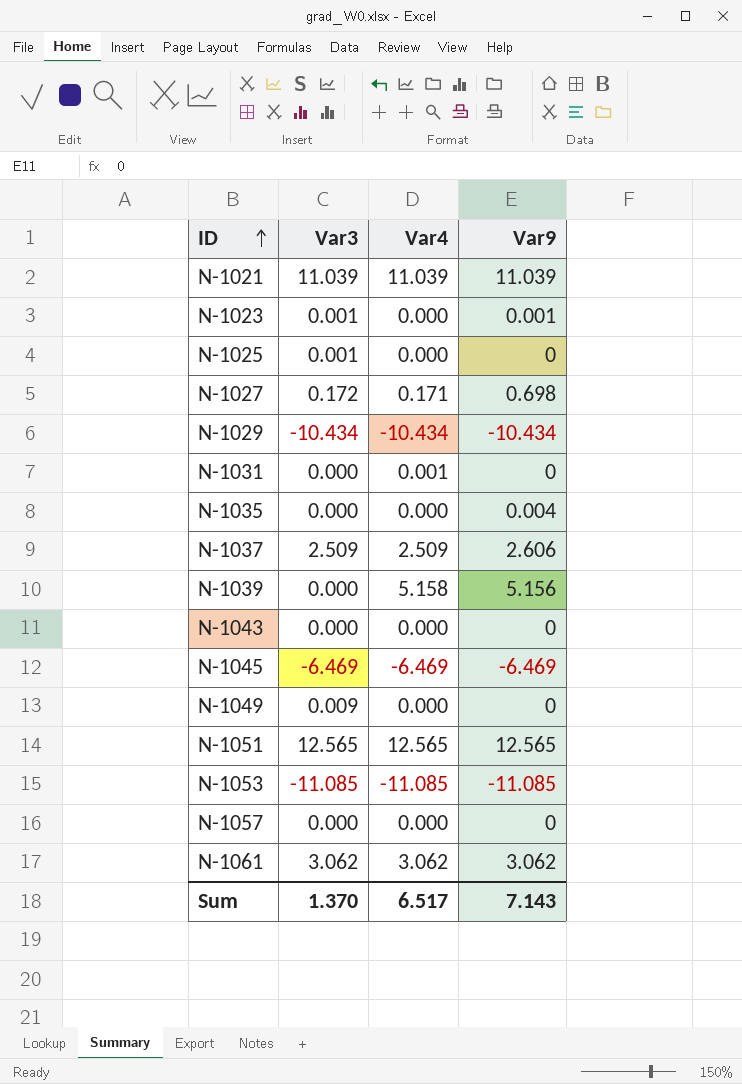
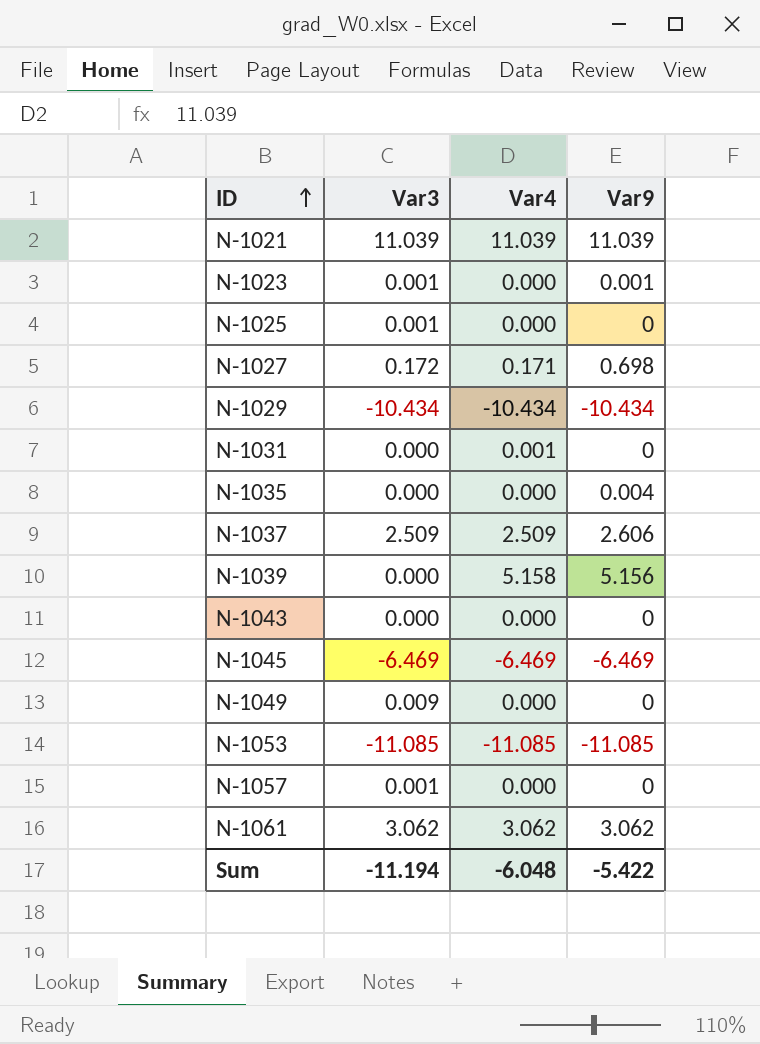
row N-1051: 12.565 | 12.565 | 12.565 -> none
N-1057 | Var3: 0.000 -> 0.001
Sum | Var3: 1.370 -> -11.194
Sum | Var4: 6.517 -> -6.048
Sum | Var9: 7.143 -> -5.422

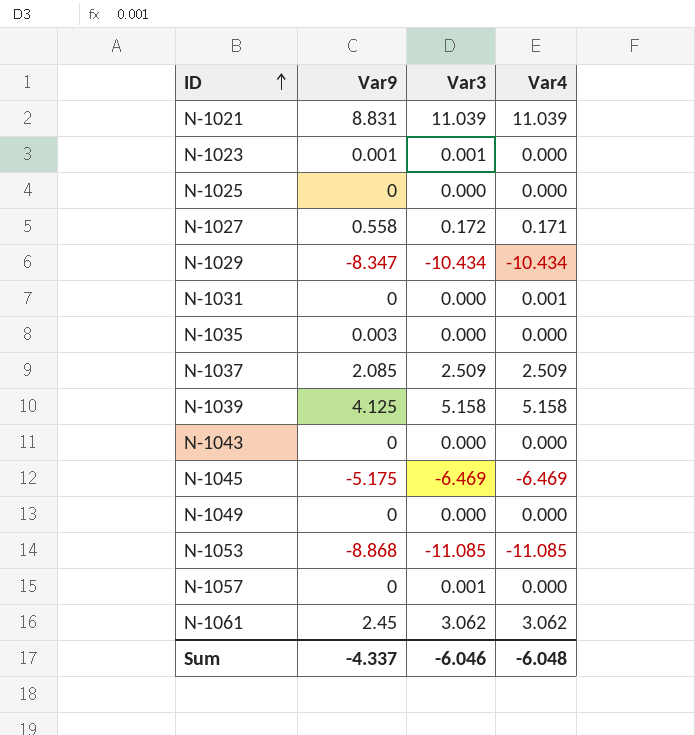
column Var9 | position: 4 -> 2
N-1021 | Var9: 11.039 -> 8.831
N-1025 | Var3: 0.001 -> 0.000
N-1027 | Var9: 0.698 -> 0.558
N-1029 | Var9: -10.434 -> -8.347
N-1035 | Var9: 0.004 -> 0.003
N-1037 | Var9: 2.606 -> 2.085
N-1039 | Var9: 5.156 -> 4.125
N-1039 | Var3: 0.000 -> 5.158
N-1045 | Var9: -6.469 -> -5.175
N-1049 | Var3: 0.009 -> 0.000
N-1053 | Var9: -11.085 -> -8.868
N-1061 | Var9: 3.062 -> 2.45
Sum | Var9: -5.422 -> -4.337
Sum | Var3: -11.194 -> -6.046

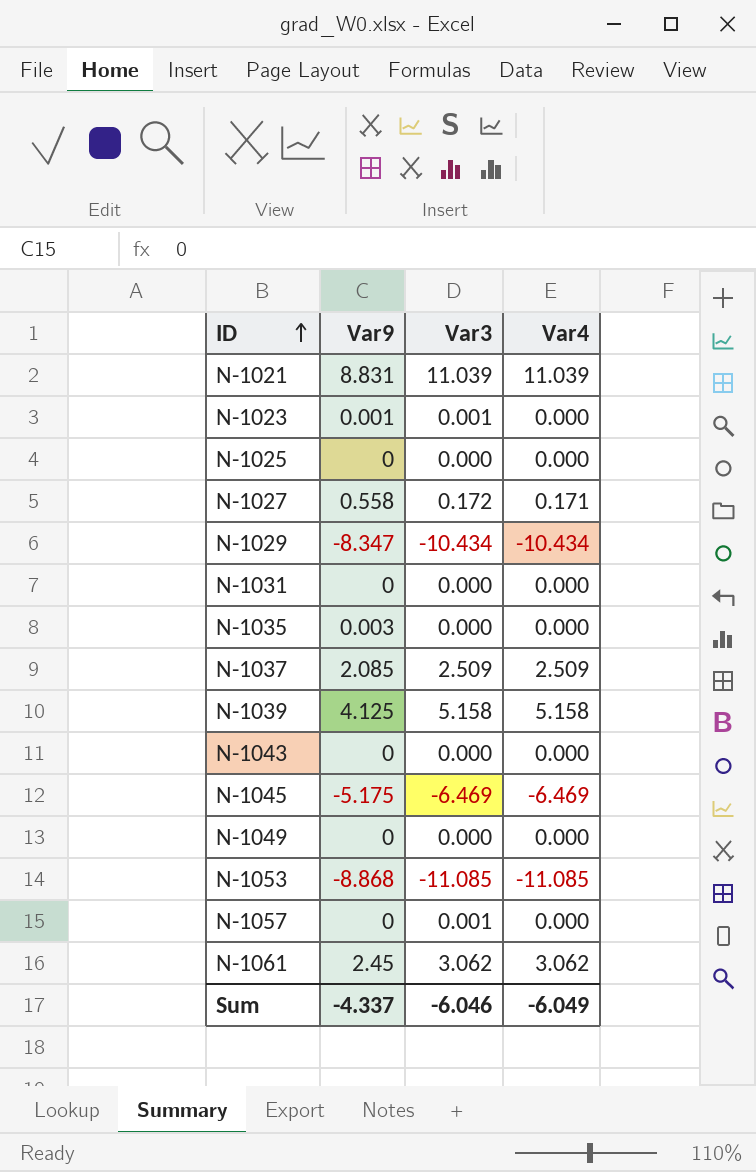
N-1031 | Var4: 0.001 -> 0.000
Sum | Var4: -6.048 -> -6.049

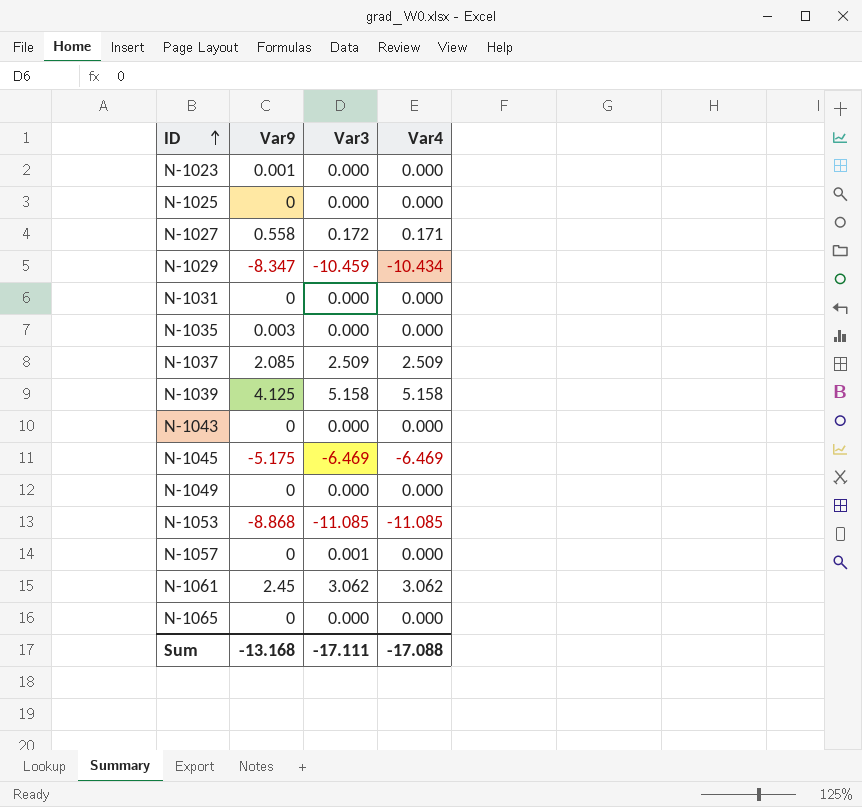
row N-1021: 8.831 | 11.039 | 11.039 -> none
N-1023 | Var3: 0.001 -> 0.000
N-1029 | Var3: -10.434 -> -10.459
row N-1065: none -> 0 | 0.000 | 0.000
Sum | Var9: -4.337 -> -13.168
Sum | Var3: -6.046 -> -17.111
Sum | Var4: -6.049 -> -17.088

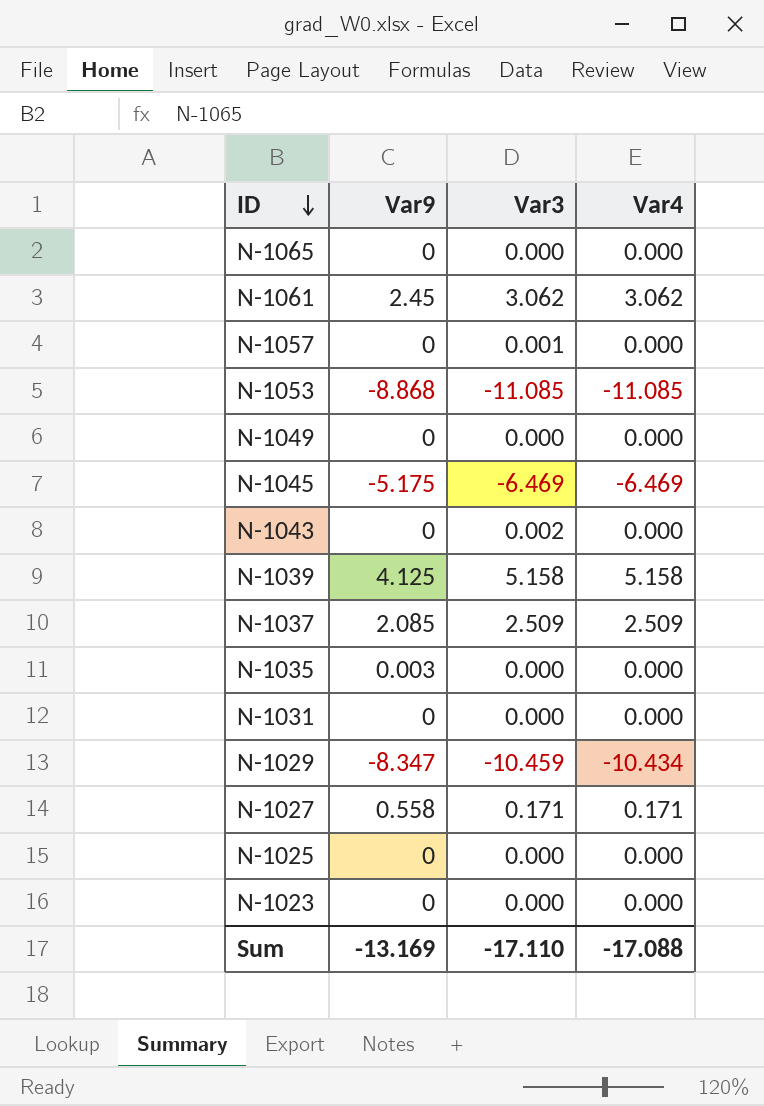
row order: ID ascending -> ID descending
N-1043 | Var3: 0.000 -> 0.002
N-1027 | Var3: 0.172 -> 0.171
N-1023 | Var9: 0.001 -> 0
Sum | Var9: -13.168 -> -13.169
Sum | Var3: -17.111 -> -17.110

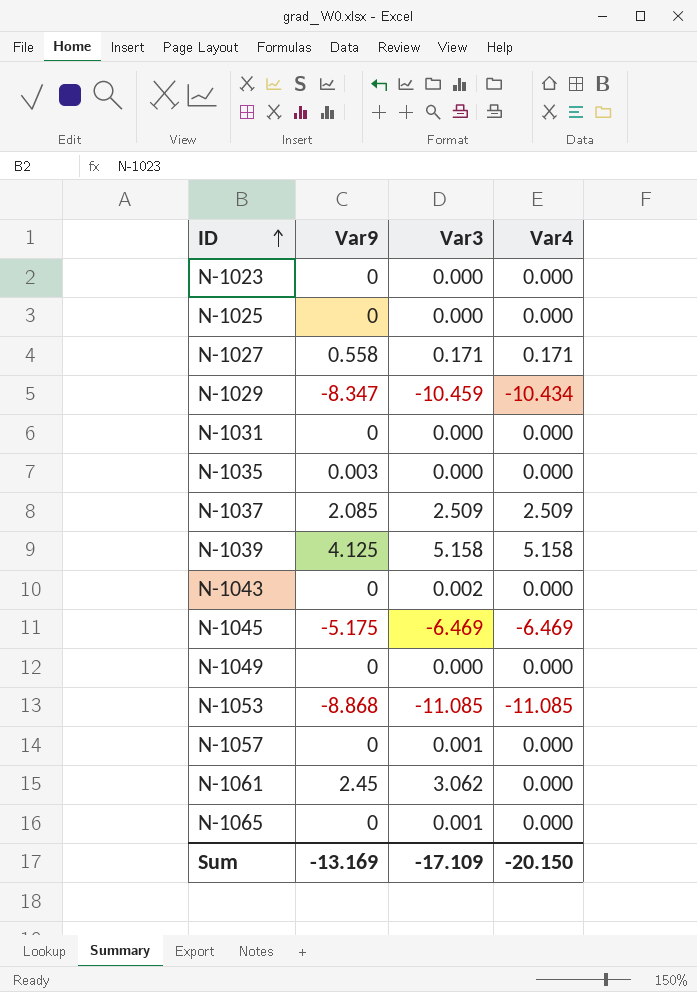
row order: ID descending -> ID ascending
N-1061 | Var4: 3.062 -> 0.000
N-1065 | Var3: 0.000 -> 0.001
Sum | Var3: -17.110 -> -17.109
Sum | Var4: -17.088 -> -20.150

